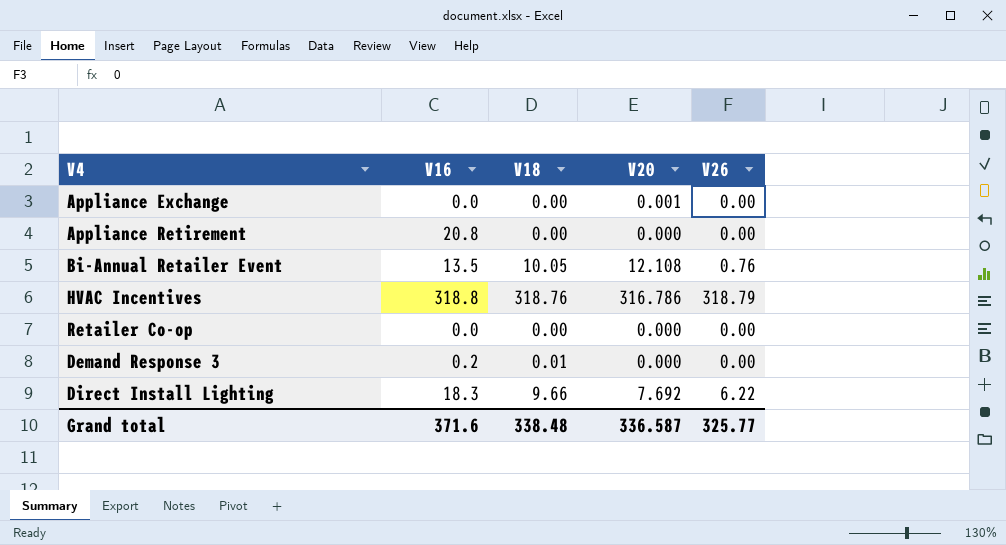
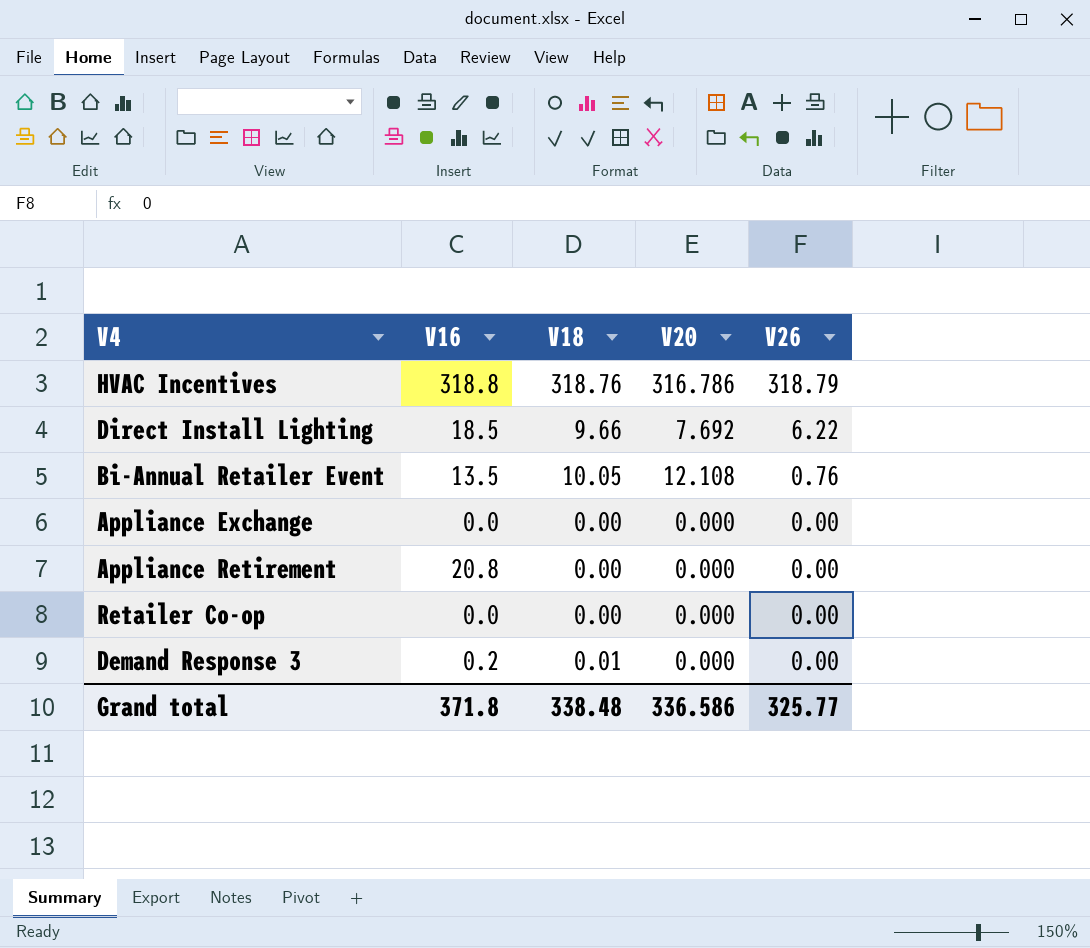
row order: none -> V26 descending
Direct Install Lighting | V16: 18.3 -> 18.5
Appliance Exchange | V20: 0.001 -> 0.000
Grand total | V16: 371.6 -> 371.8
Grand total | V20: 336.587 -> 336.586

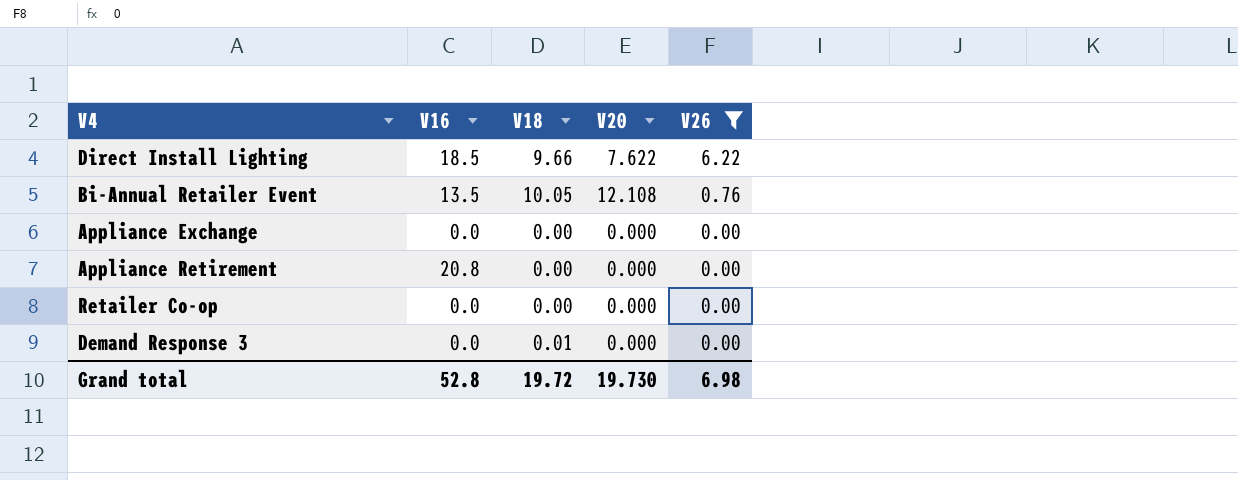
filter: none -> V26 != 318.79
Direct Install Lighting | V20: 7.692 -> 7.622
Demand Response 3 | V16: 0.2 -> 0.0
Grand total | V16: 371.8 -> 52.8
Grand total | V18: 338.48 -> 19.72
Grand total | V20: 336.586 -> 19.730
Grand total | V26: 325.77 -> 6.98

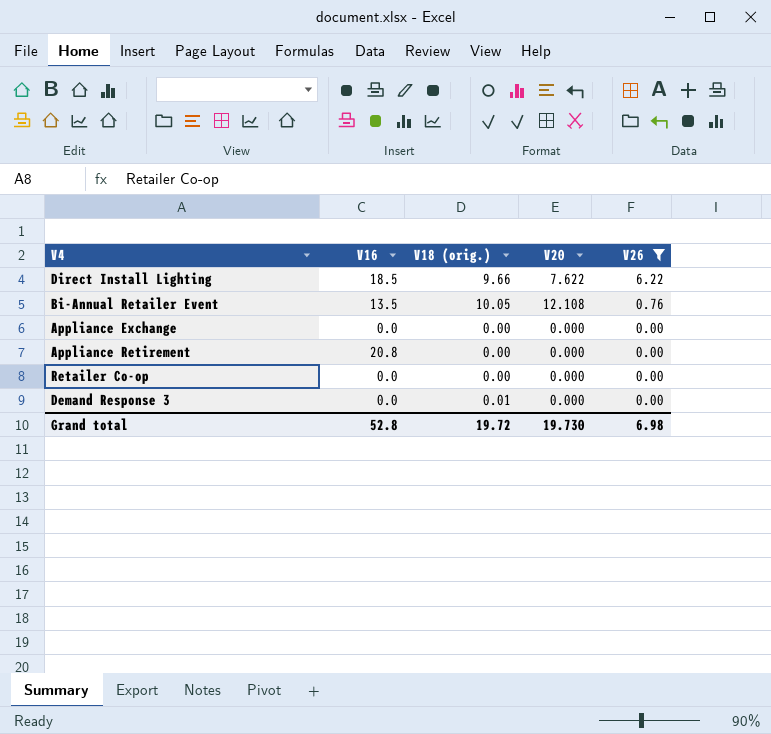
column name: V18 -> V18 (orig.)

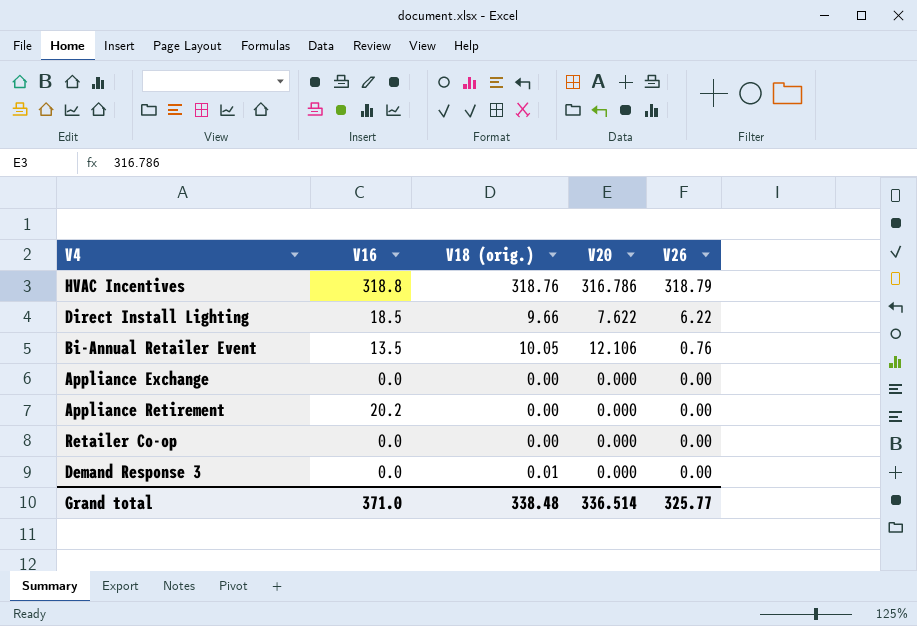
filter: V26 != 318.79 -> none
Bi-Annual Retailer Event | V20: 12.108 -> 12.106
Appliance Retirement | V16: 20.8 -> 20.2
Grand total | V16: 52.8 -> 371.0
Grand total | V18 (orig.): 19.72 -> 338.48
Grand total | V20: 19.730 -> 336.514
Grand total | V26: 6.98 -> 325.77

